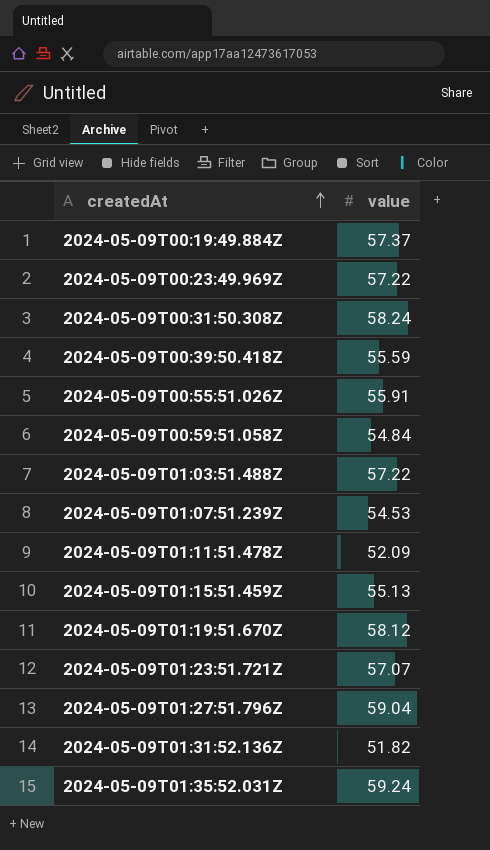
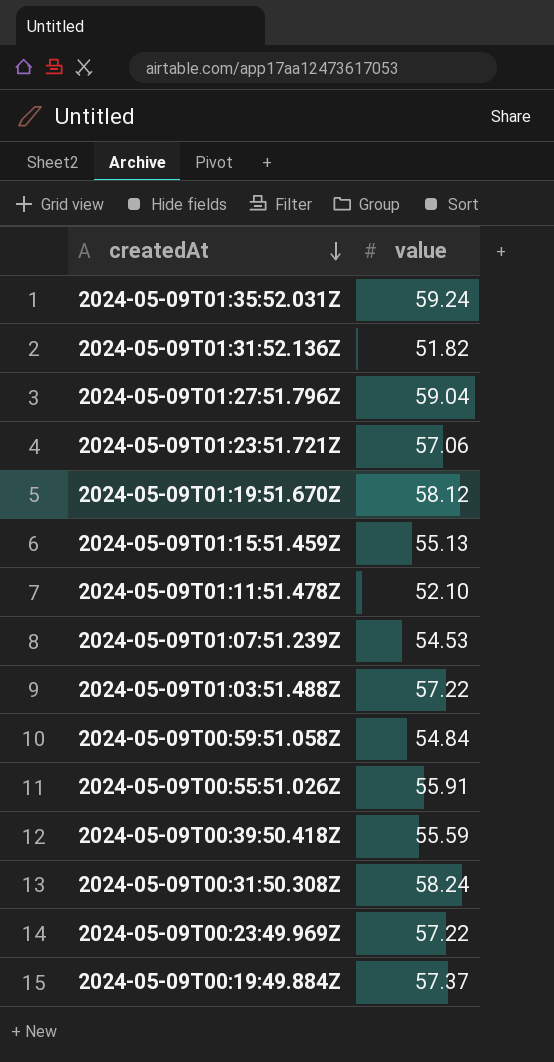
row order: createdAt ascending -> createdAt descending
2024-05-09T01:23:51.721Z | value: 57.07 -> 57.06
2024-05-09T01:11:51.478Z | value: 52.09 -> 52.10

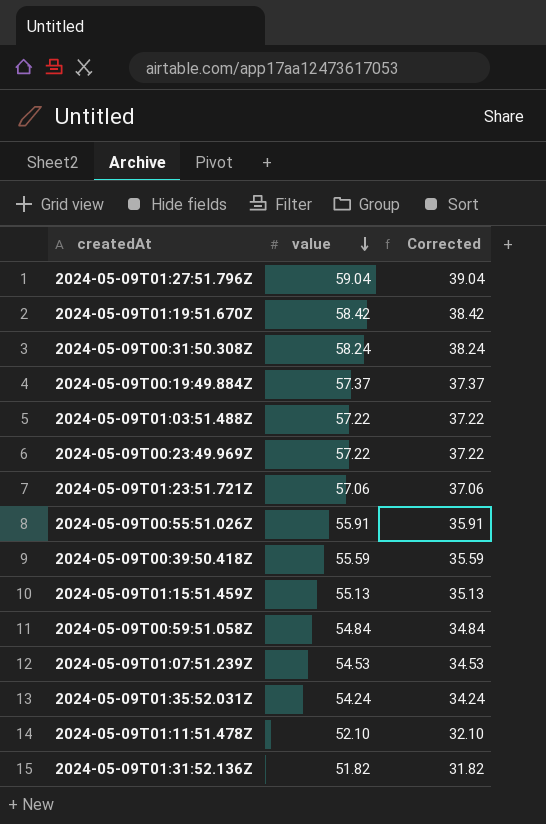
row order: createdAt descending -> value descending
column Corrected | formula: none -> [value] - 20
2024-05-09T01:19:51.670Z | value: 58.12 -> 58.42
2024-05-09T01:35:52.031Z | value: 59.24 -> 54.24

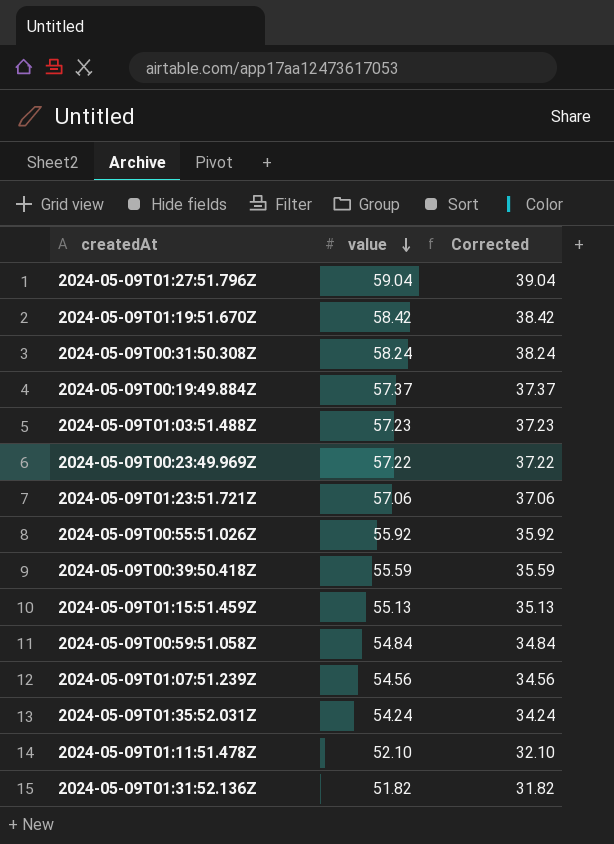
2024-05-09T01:03:51.488Z | value: 57.22 -> 57.23
2024-05-09T01:03:51.488Z | Corrected: 37.22 -> 37.23
2024-05-09T00:55:51.026Z | value: 55.91 -> 55.92
2024-05-09T00:55:51.026Z | Corrected: 35.91 -> 35.92
2024-05-09T01:07:51.239Z | value: 54.53 -> 54.56
2024-05-09T01:07:51.239Z | Corrected: 34.53 -> 34.56

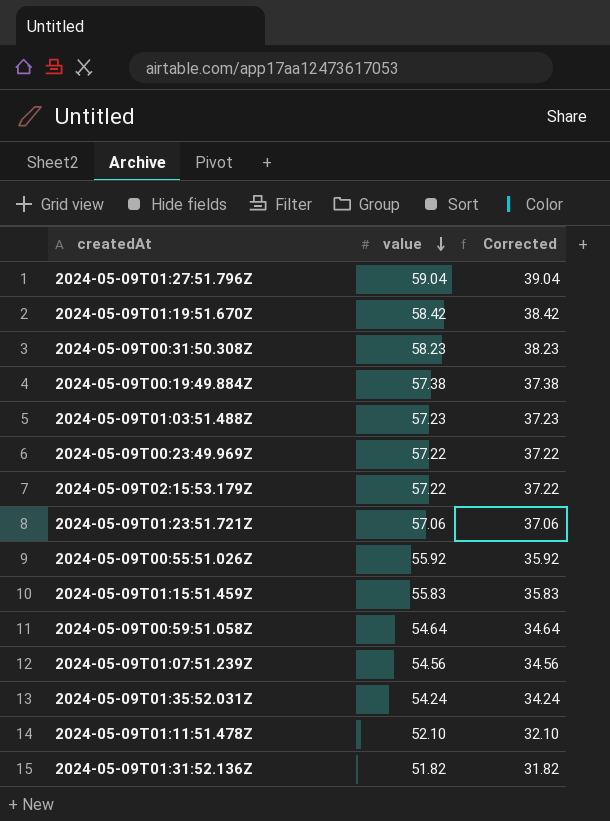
row 2024-05-09T00:39:50.418Z: 55.59 | 35.59 -> none
2024-05-09T00:31:50.308Z | value: 58.24 -> 58.23
2024-05-09T00:31:50.308Z | Corrected: 38.24 -> 38.23
2024-05-09T00:19:49.884Z | value: 57.37 -> 57.38
2024-05-09T00:19:49.884Z | Corrected: 37.37 -> 37.38
row 2024-05-09T02:15:53.179Z: none -> 57.22 | 37.22
2024-05-09T01:15:51.459Z | value: 55.13 -> 55.83
2024-05-09T01:15:51.459Z | Corrected: 35.13 -> 35.83
2024-05-09T00:59:51.058Z | value: 54.84 -> 54.64
2024-05-09T00:59:51.058Z | Corrected: 34.84 -> 34.64

